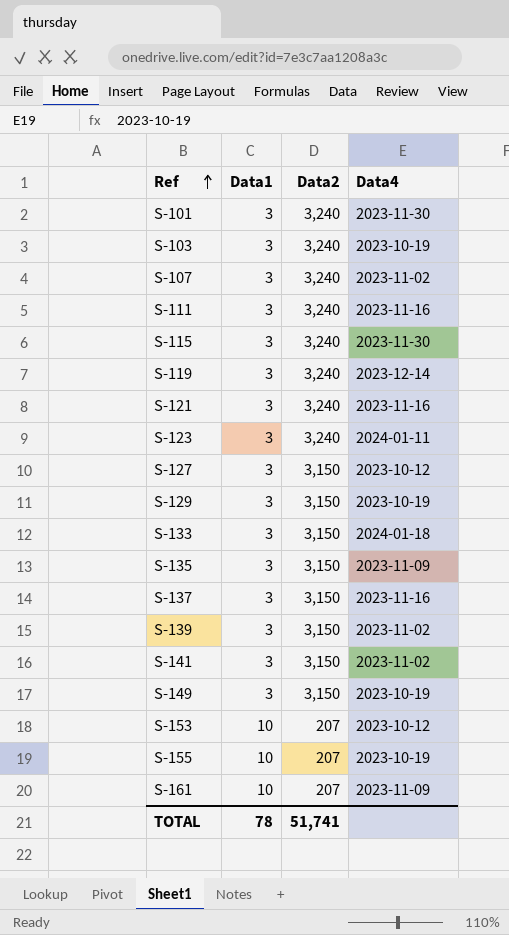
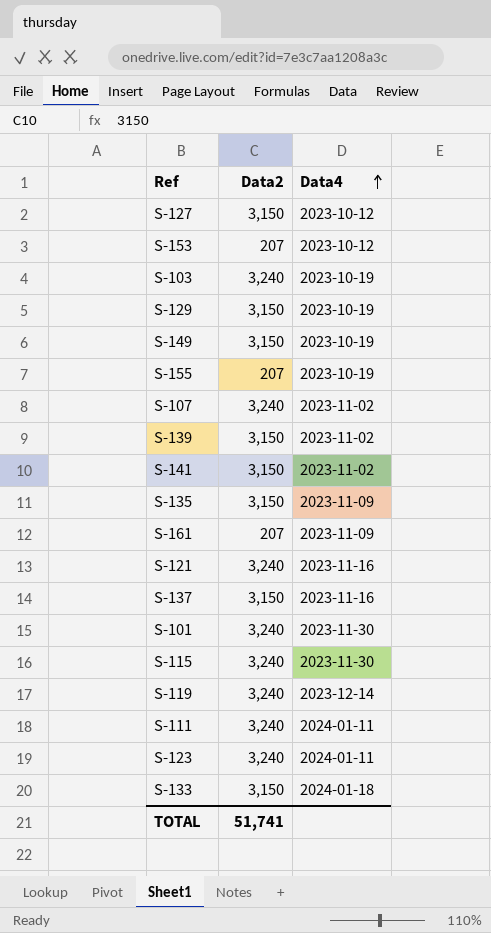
row order: Ref ascending -> Data4 ascending
column Data1 | position: 2 -> none
S-111 | Data4: 2023-11-16 -> 2024-01-11

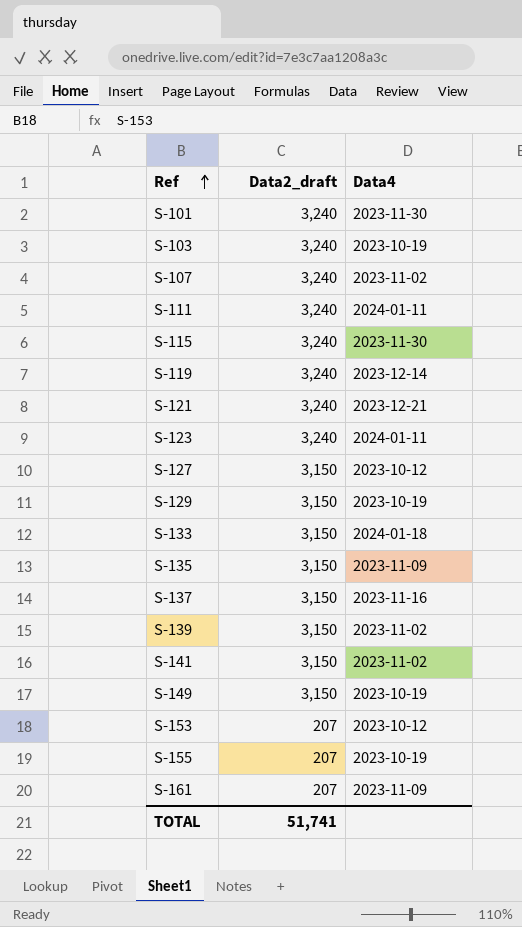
row order: Data4 ascending -> Ref ascending
column name: Data2 -> Data2_draft
S-121 | Data4: 2023-11-16 -> 2023-12-21

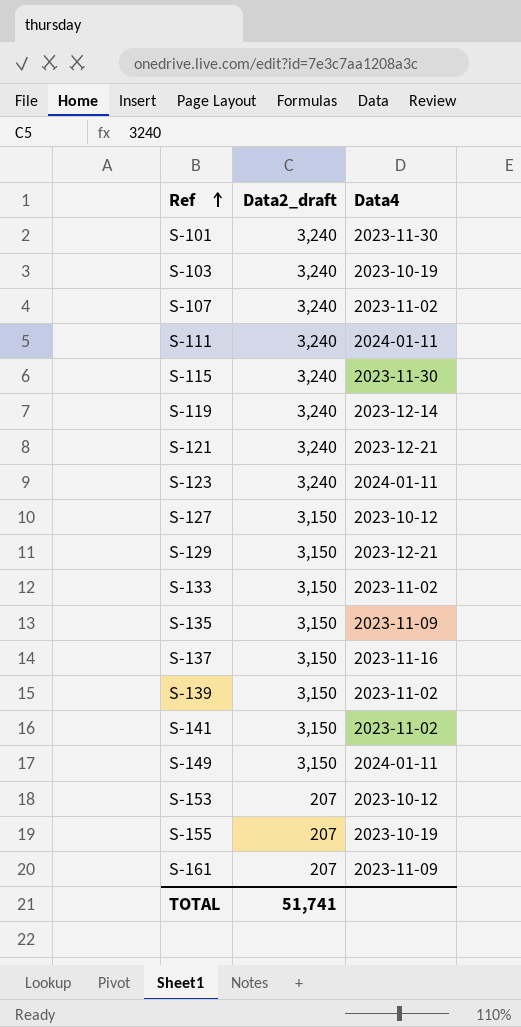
S-129 | Data4: 2023-10-19 -> 2023-12-21
S-133 | Data4: 2024-01-18 -> 2023-11-02
S-149 | Data4: 2023-10-19 -> 2024-01-11

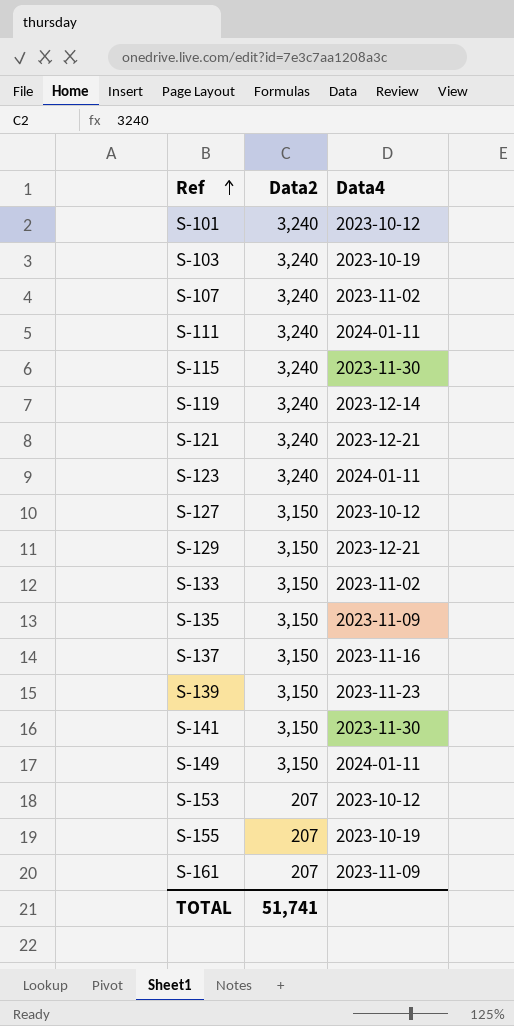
column name: Data2_draft -> Data2
S-101 | Data4: 2023-11-30 -> 2023-10-12
S-139 | Data4: 2023-11-02 -> 2023-11-23
S-141 | Data4: 2023-11-02 -> 2023-11-30

